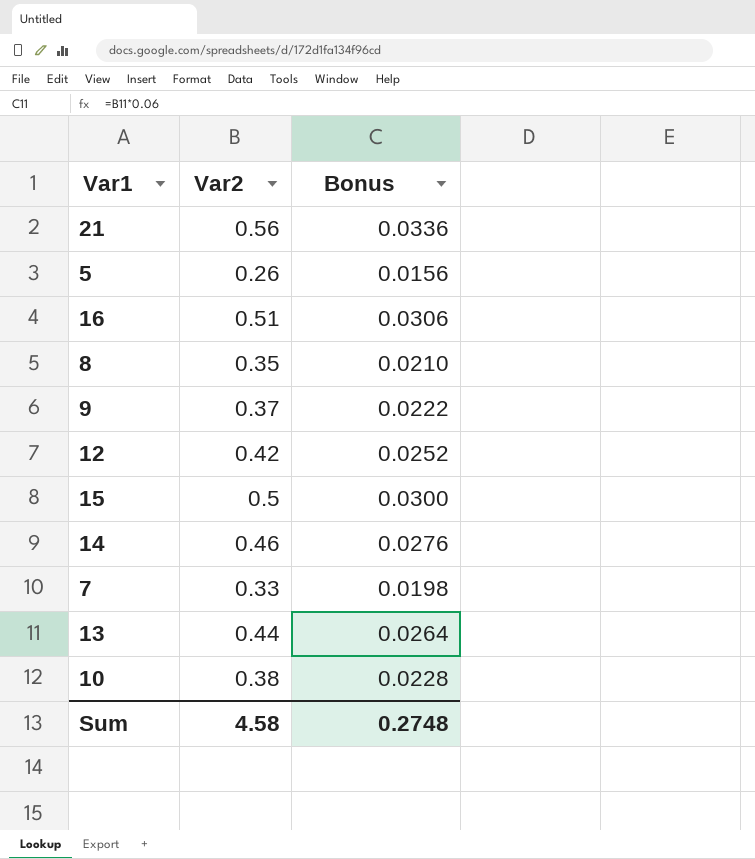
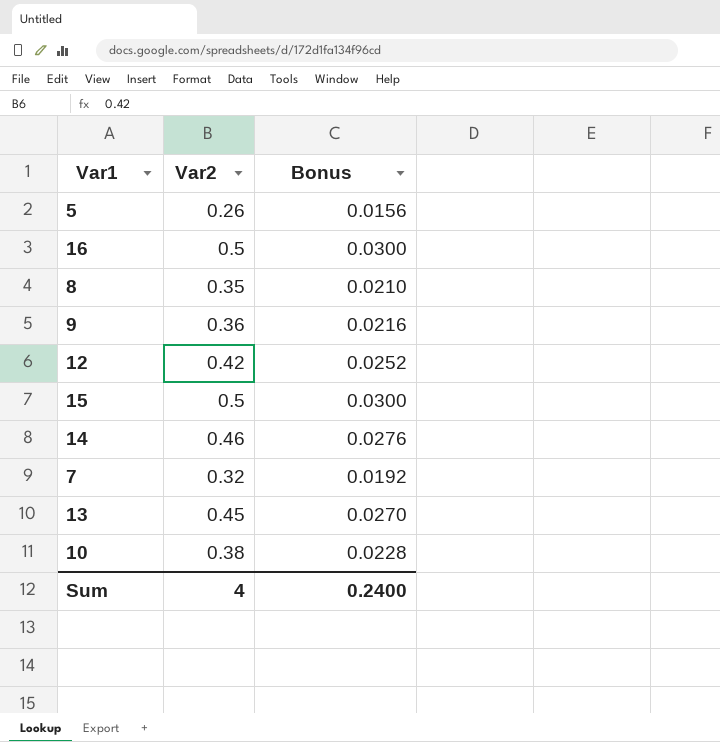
row 21: 0.56 | 0.0336 -> none
16 | Var2: 0.51 -> 0.5
16 | Bonus: 0.0306 -> 0.0300
9 | Var2: 0.37 -> 0.36
9 | Bonus: 0.0222 -> 0.0216
7 | Var2: 0.33 -> 0.32
7 | Bonus: 0.0198 -> 0.0192
13 | Var2: 0.44 -> 0.45
13 | Bonus: 0.0264 -> 0.0270
Sum | Var2: 4.58 -> 4
Sum | Bonus: 0.2748 -> 0.2400

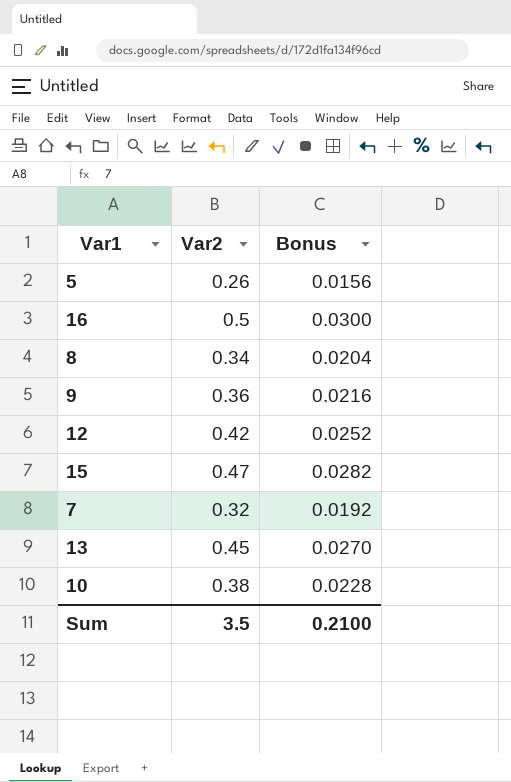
row 14: 0.46 | 0.0276 -> none
8 | Var2: 0.35 -> 0.34
8 | Bonus: 0.0210 -> 0.0204
15 | Var2: 0.5 -> 0.47
15 | Bonus: 0.0300 -> 0.0282
Sum | Var2: 4 -> 3.5
Sum | Bonus: 0.2400 -> 0.2100

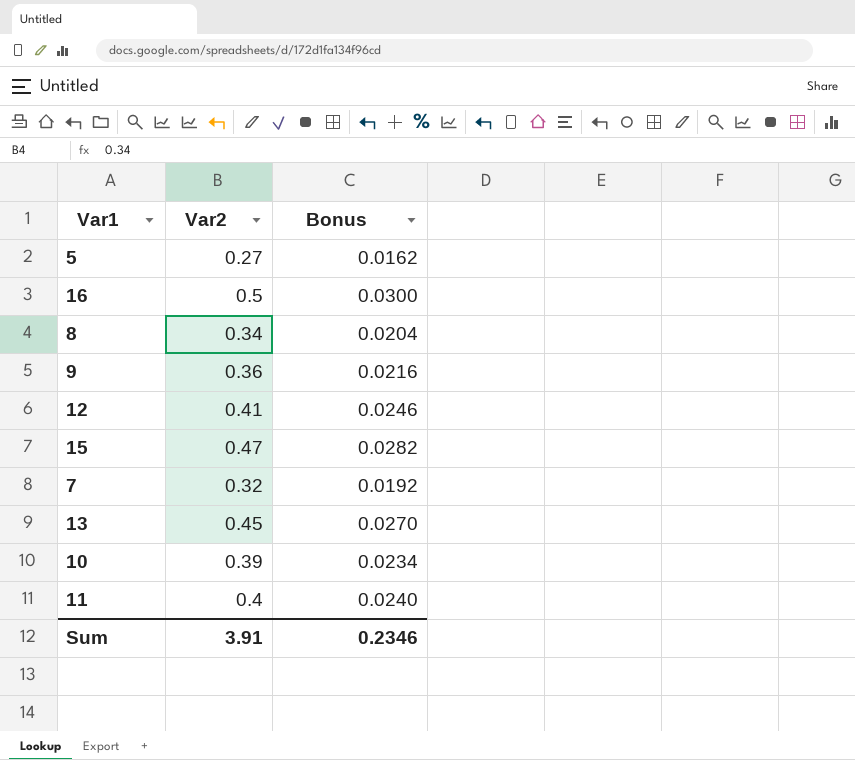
5 | Var2: 0.26 -> 0.27
5 | Bonus: 0.0156 -> 0.0162
12 | Var2: 0.42 -> 0.41
12 | Bonus: 0.0252 -> 0.0246
10 | Var2: 0.38 -> 0.39
10 | Bonus: 0.0228 -> 0.0234
row 11: none -> 0.4 | 0.0240
Sum | Var2: 3.5 -> 3.91
Sum | Bonus: 0.2100 -> 0.2346

